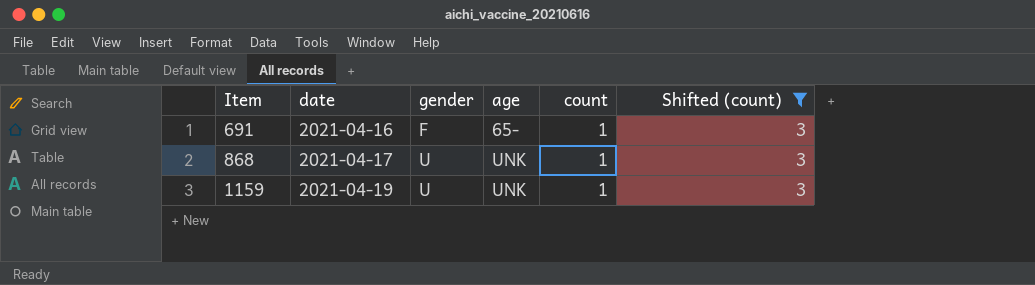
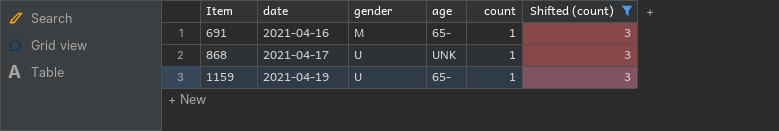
691 | gender: F -> M
1159 | age: UNK -> 65-

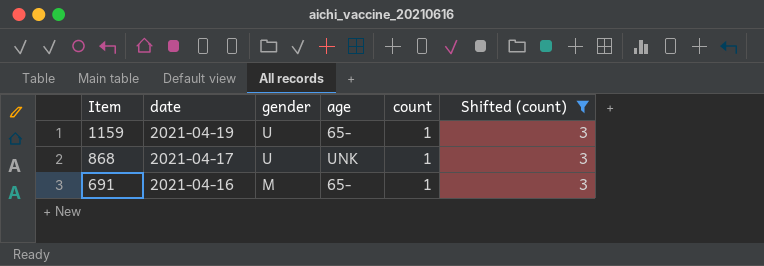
row order: Item ascending -> Item descending

